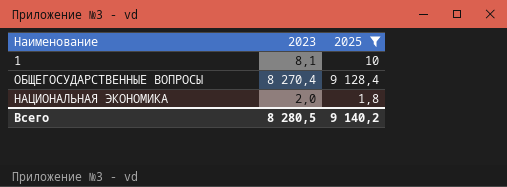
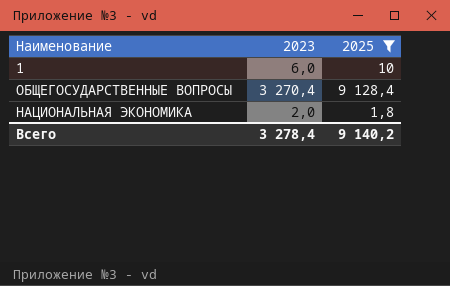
1 | 2023: 8,1 -> 6,0
ОБЩЕГОСУДАРСТВЕННЫЕ ВОПРОСЫ | 2023: 8 270,4 -> 3 270,4
Всего | 2023: 8 280,5 -> 3 278,4

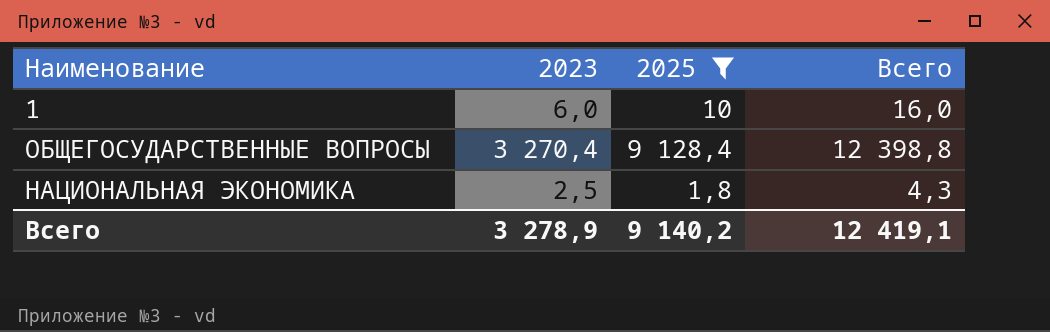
column Всего | formula: none -> [2023] + [2025]
НАЦИОНАЛЬНАЯ ЭКОНОМИКА | 2023: 2,0 -> 2,5
Всего | 2023: 3 278,4 -> 3 278,9

